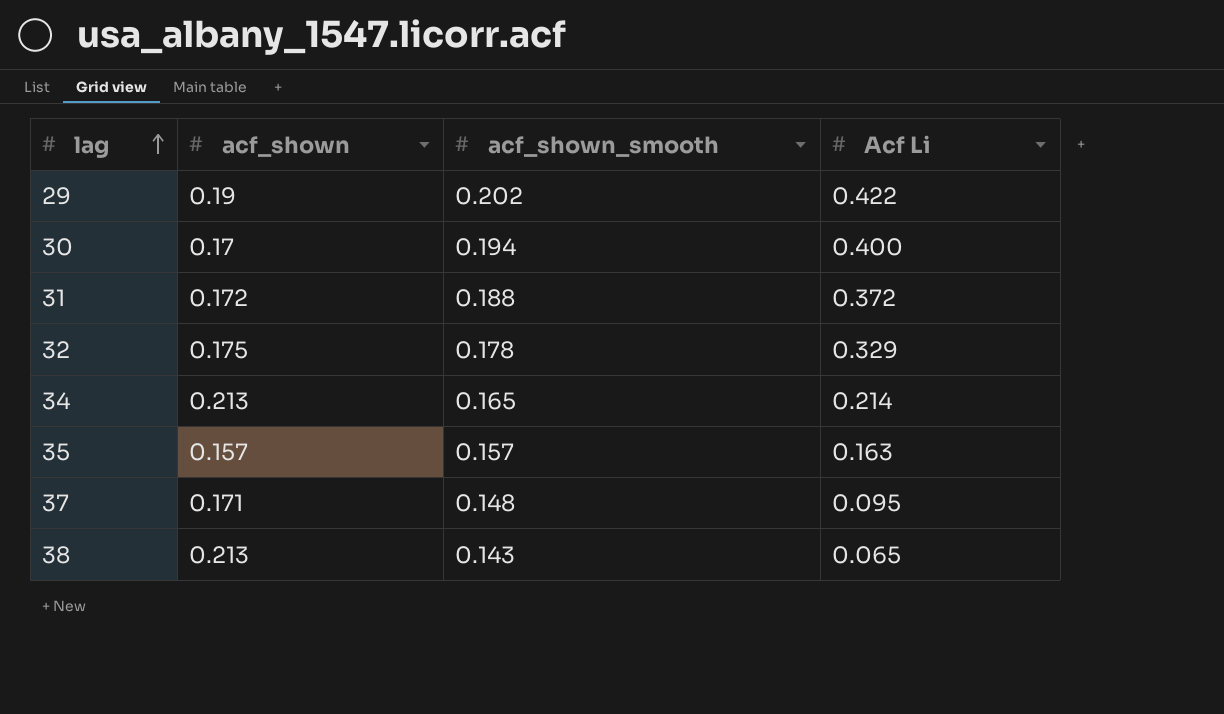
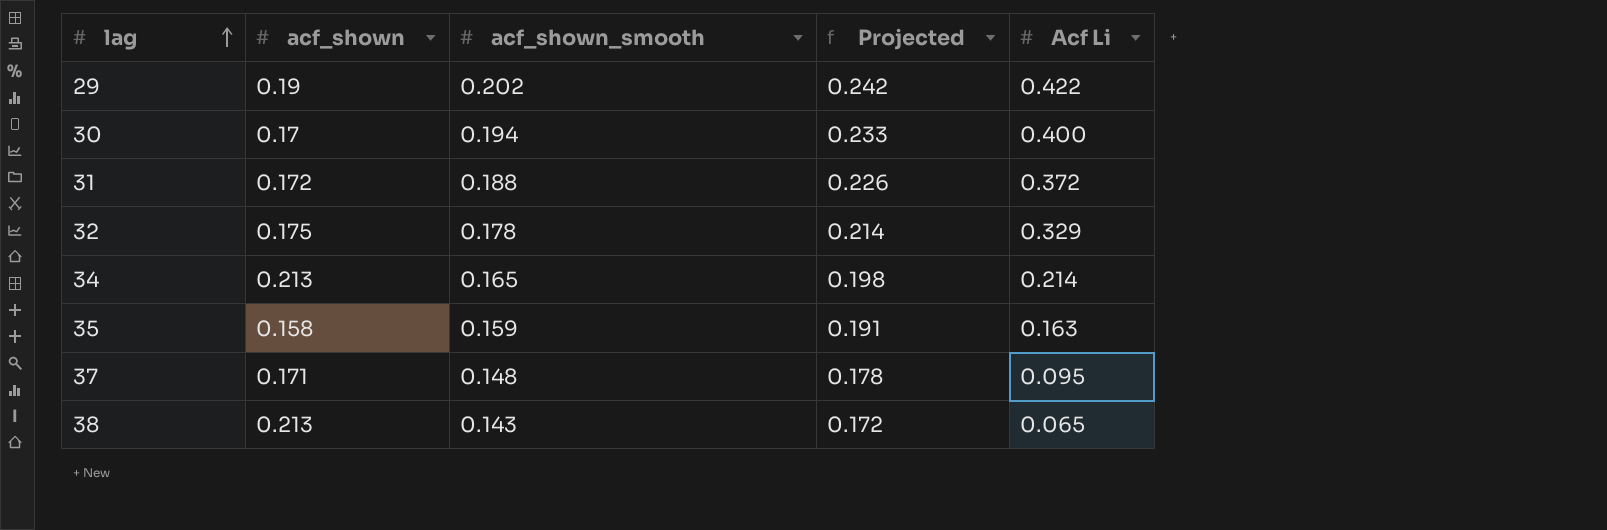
column Projected | formula: none -> [acf_shown_smooth] * 1.2
35 | acf_shown: 0.157 -> 0.158
35 | acf_shown_smooth: 0.157 -> 0.159

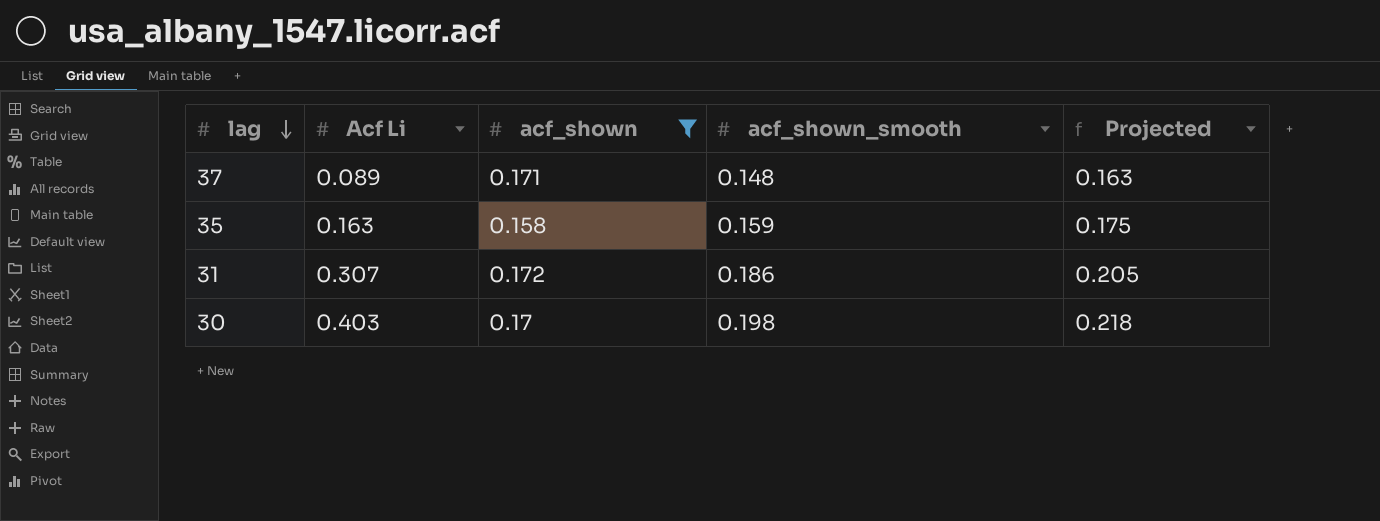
filter: none -> acf_shown <= 0.172
row order: lag ascending -> lag descending
column Acf Li | position: 5 -> 2
column Projected | formula: [acf_shown_smooth] * 1.2 -> [acf_shown_smooth] * 1.1
37 | Acf Li: 0.095 -> 0.089
31 | Acf Li: 0.372 -> 0.307
31 | acf_shown_smooth: 0.188 -> 0.186
30 | Acf Li: 0.400 -> 0.403
30 | acf_shown_smooth: 0.194 -> 0.198

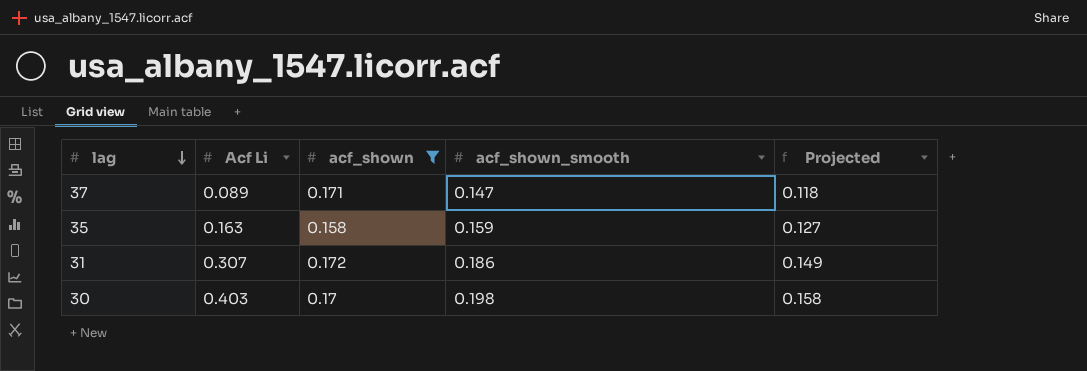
column Projected | formula: [acf_shown_smooth] * 1.1 -> [acf_shown_smooth] * 0.8
37 | acf_shown_smooth: 0.148 -> 0.147

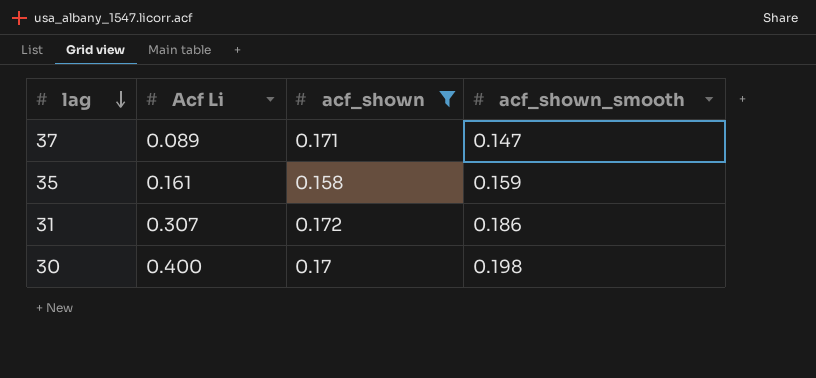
column Projected | formula: [acf_shown_smooth] * 0.8 -> none
35 | Acf Li: 0.163 -> 0.161
30 | Acf Li: 0.403 -> 0.400

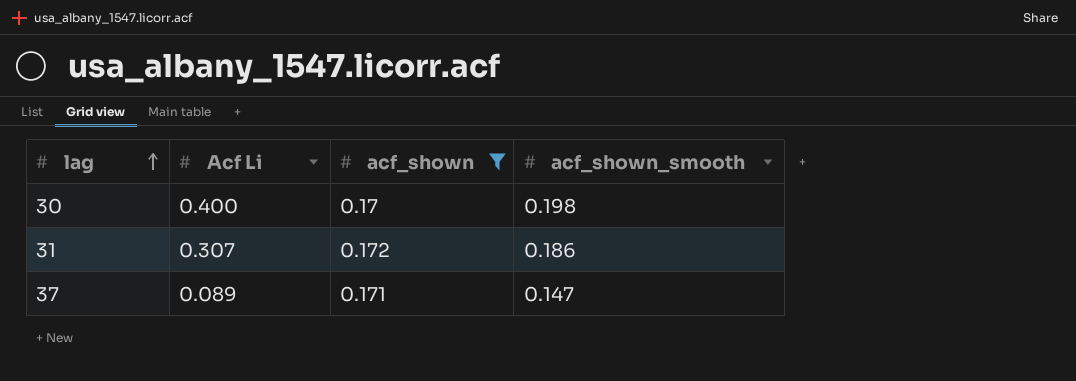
row order: lag descending -> lag ascending
row 35: 0.161 | 0.158 | 0.159 -> none

